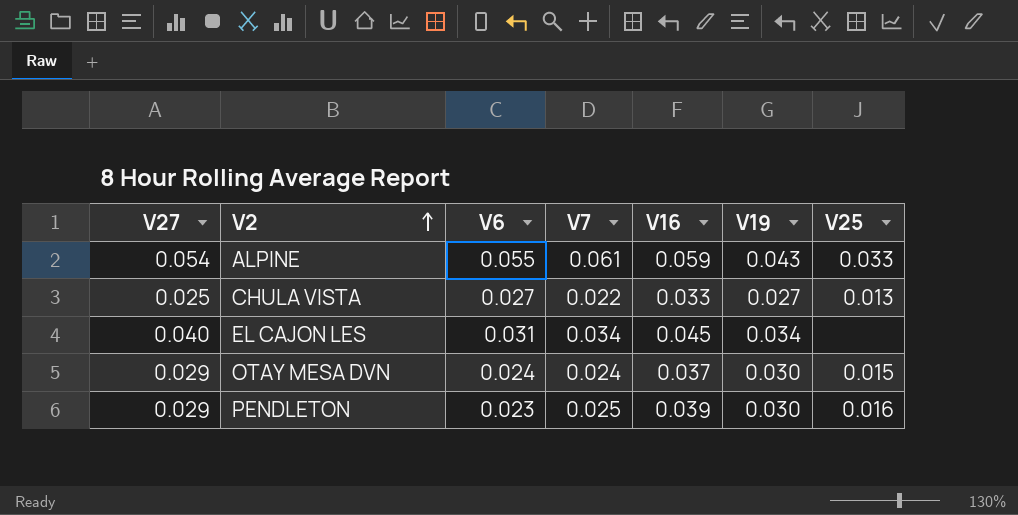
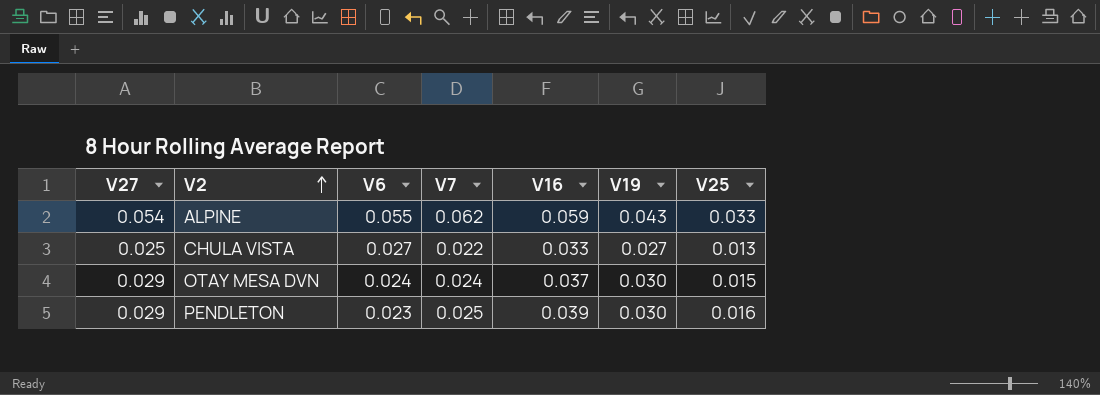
row EL CAJON LES: 0.040 | 0.031 | 0.034 | 0.045 | 0.034 | none -> none
ALPINE | V7: 0.061 -> 0.062

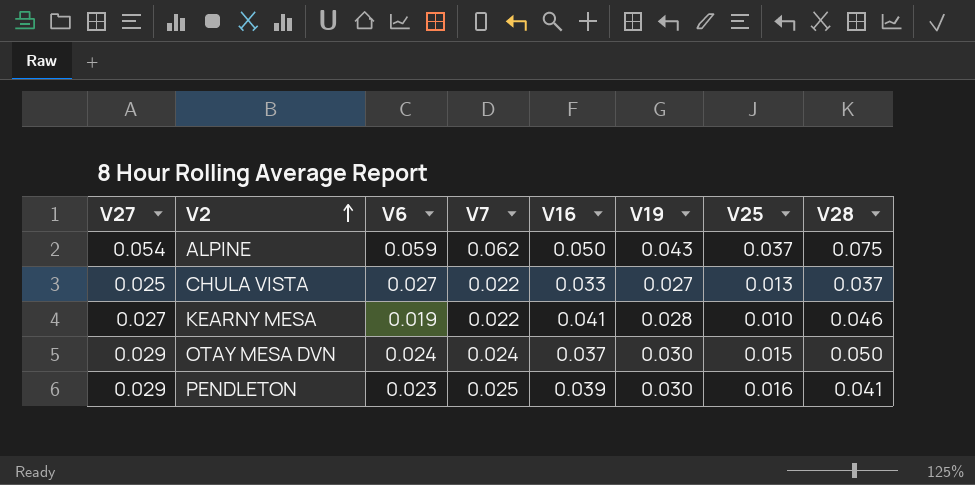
column V28 | position: none -> 8
ALPINE | V6: 0.055 -> 0.059
ALPINE | V16: 0.059 -> 0.050
ALPINE | V25: 0.033 -> 0.037
row KEARNY MESA: none -> 0.027 | 0.019 | 0.022 | 0.041 | 0.028 | 0.010 | 0.046

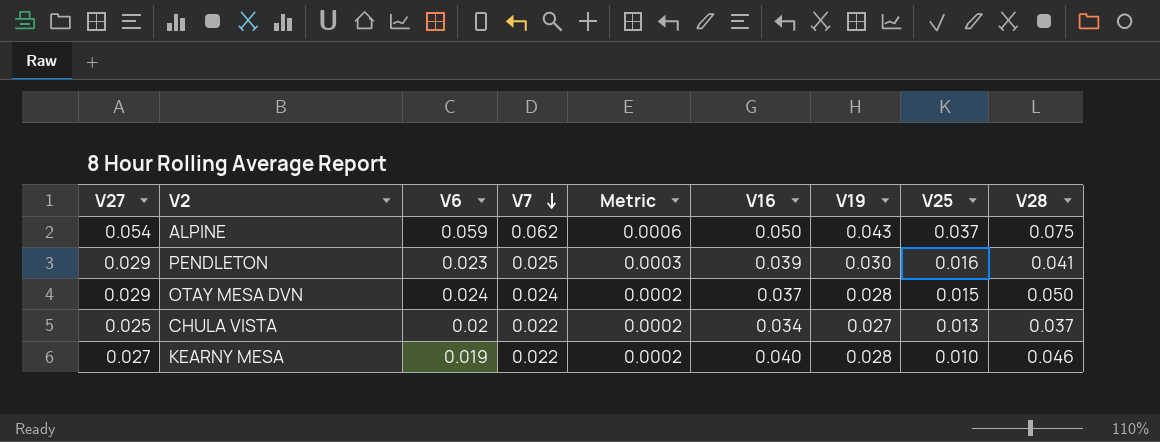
row order: V2 ascending -> V7 descending
column Metric | formula: none -> [V7] * 0.01
OTAY MESA DVN | V19: 0.030 -> 0.028
CHULA VISTA | V6: 0.027 -> 0.02
CHULA VISTA | V16: 0.033 -> 0.034
KEARNY MESA | V16: 0.041 -> 0.040

